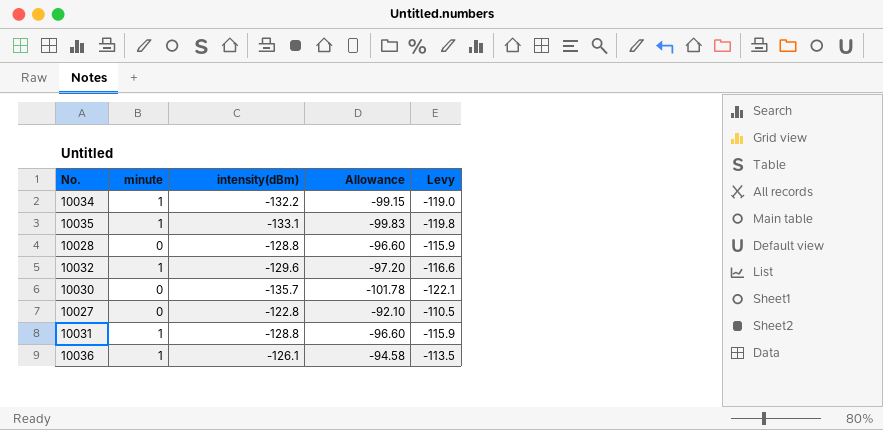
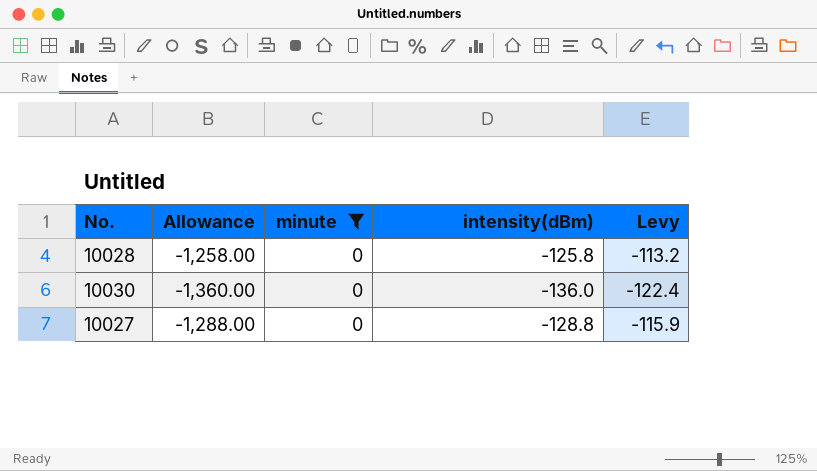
filter: none -> minute = 0
column Allowance | formula: [intensity(dBm)] * 0.75 -> [intensity(dBm)] * 10
column Allowance | position: 4 -> 2
10028 | intensity(dBm): -128.8 -> -125.8
10028 | Levy: -115.9 -> -113.2
10030 | intensity(dBm): -135.7 -> -136.0
10030 | Levy: -122.1 -> -122.4
10027 | intensity(dBm): -122.8 -> -128.8
10027 | Levy: -110.5 -> -115.9

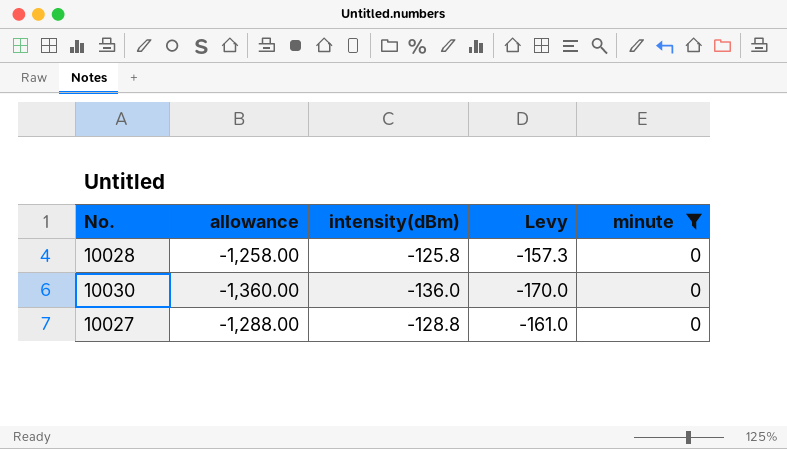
column name: Allowance -> allowance
column Levy | formula: [intensity(dBm)] * 0.9 -> [intensity(dBm)] * 1.25
column minute | position: 3 -> 5

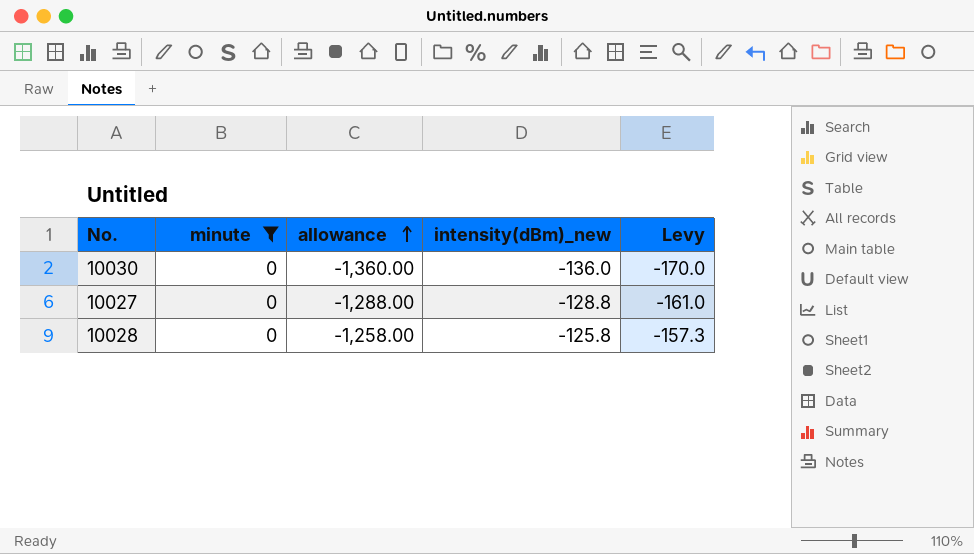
row order: none -> allowance ascending
column minute | position: 5 -> 2
column name: intensity(dBm) -> intensity(dBm)_new

